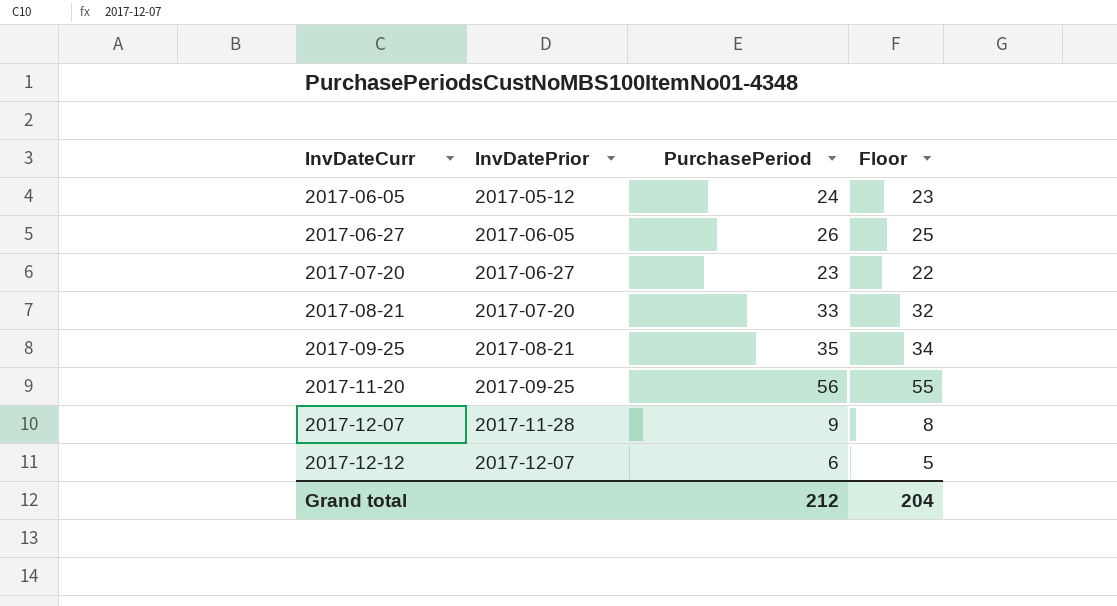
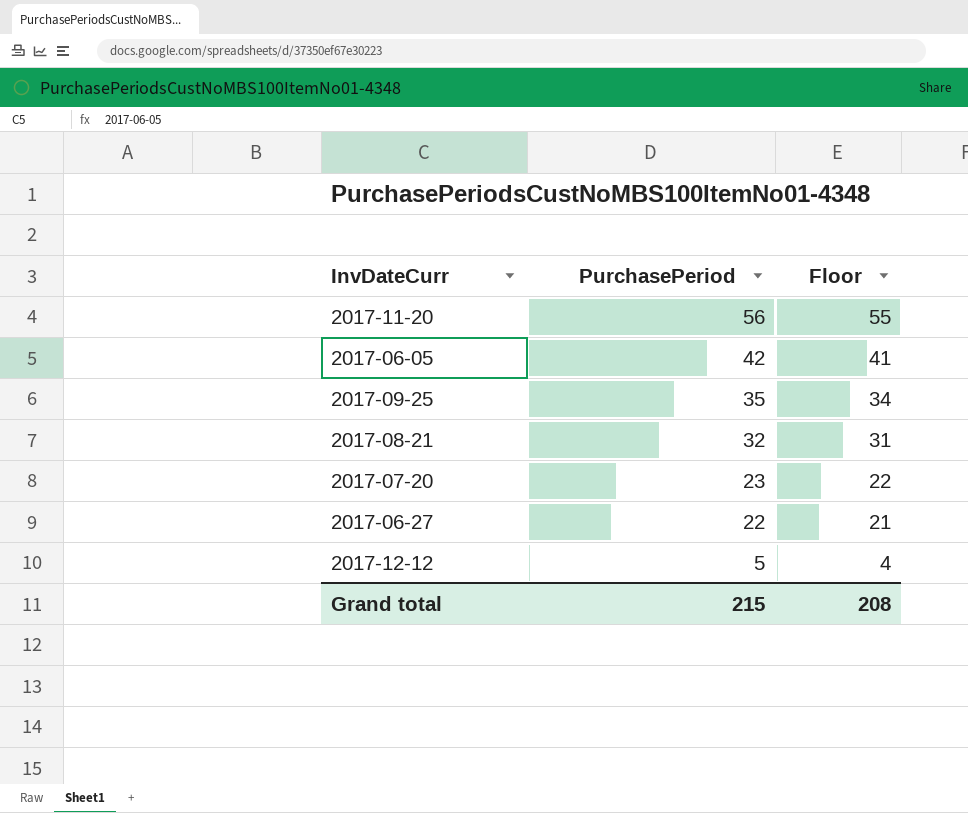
row order: InvDateCurr ascending -> PurchasePeriod descending
column InvDatePrior | position: 2 -> none
row 2017-12-07: 2017-11-28 | 9 | 8 -> none
2017-06-05 | PurchasePeriod: 24 -> 42
2017-06-05 | Floor: 23 -> 41
2017-08-21 | PurchasePeriod: 33 -> 32
2017-08-21 | Floor: 32 -> 31
2017-06-27 | PurchasePeriod: 26 -> 22
2017-06-27 | Floor: 25 -> 21
2017-12-12 | PurchasePeriod: 6 -> 5
2017-12-12 | Floor: 5 -> 4
Grand total | PurchasePeriod: 212 -> 215
Grand total | Floor: 204 -> 208

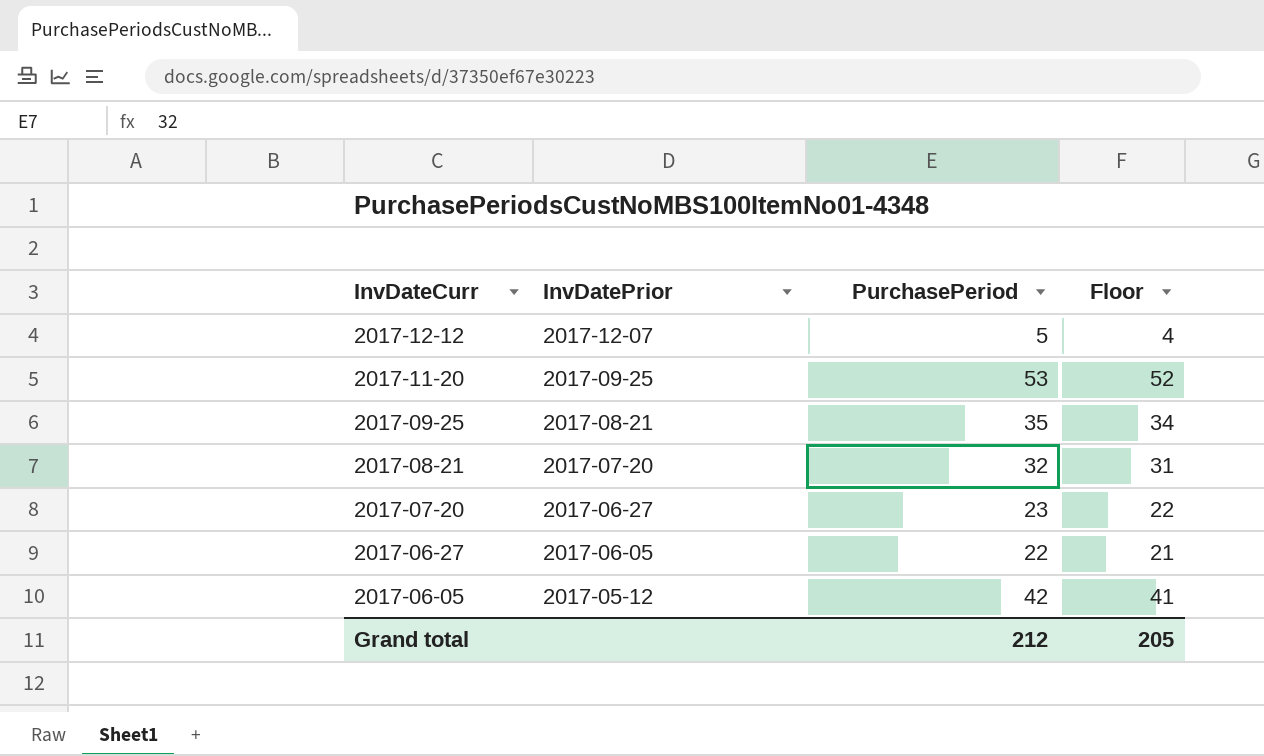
row order: PurchasePeriod descending -> InvDateCurr descending
column InvDatePrior | position: none -> 2
2017-11-20 | PurchasePeriod: 56 -> 53
2017-11-20 | Floor: 55 -> 52
Grand total | PurchasePeriod: 215 -> 212
Grand total | Floor: 208 -> 205

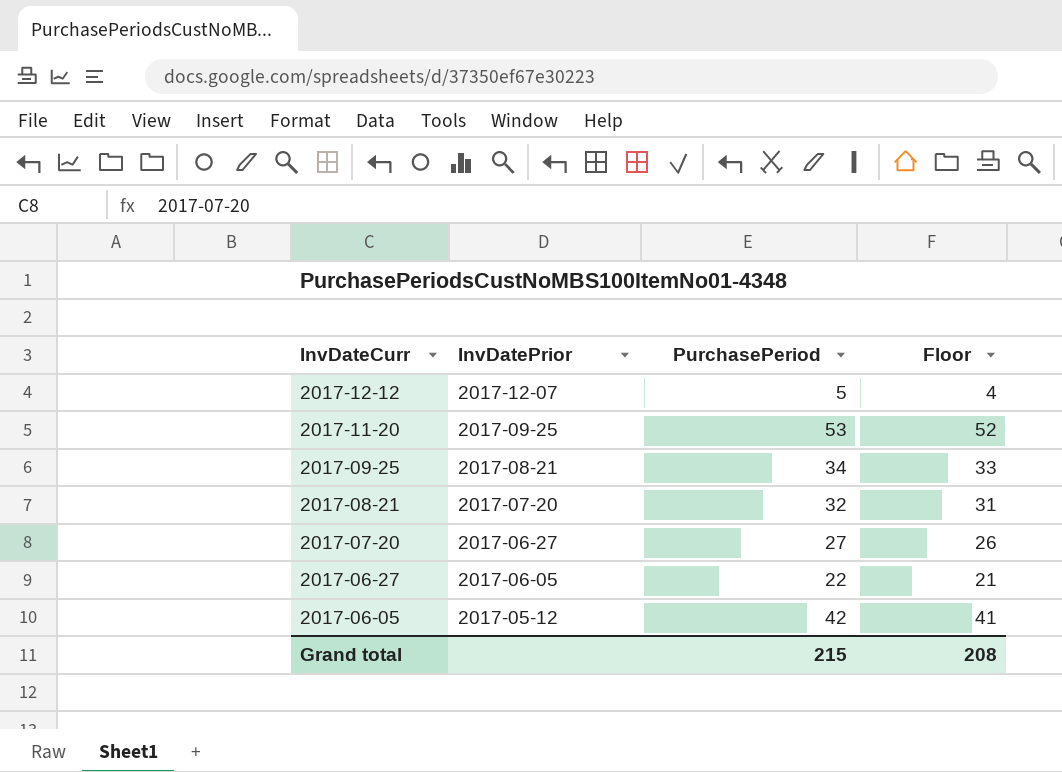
2017-09-25 | PurchasePeriod: 35 -> 34
2017-09-25 | Floor: 34 -> 33
2017-07-20 | PurchasePeriod: 23 -> 27
2017-07-20 | Floor: 22 -> 26
Grand total | PurchasePeriod: 212 -> 215
Grand total | Floor: 205 -> 208

